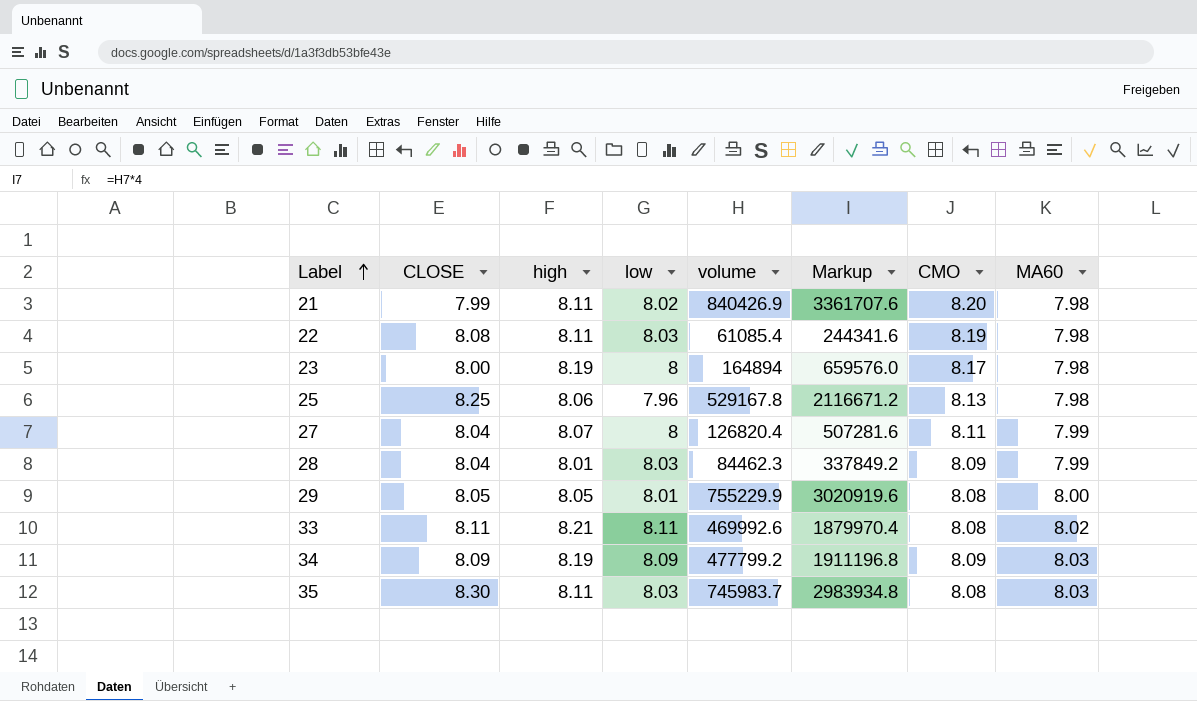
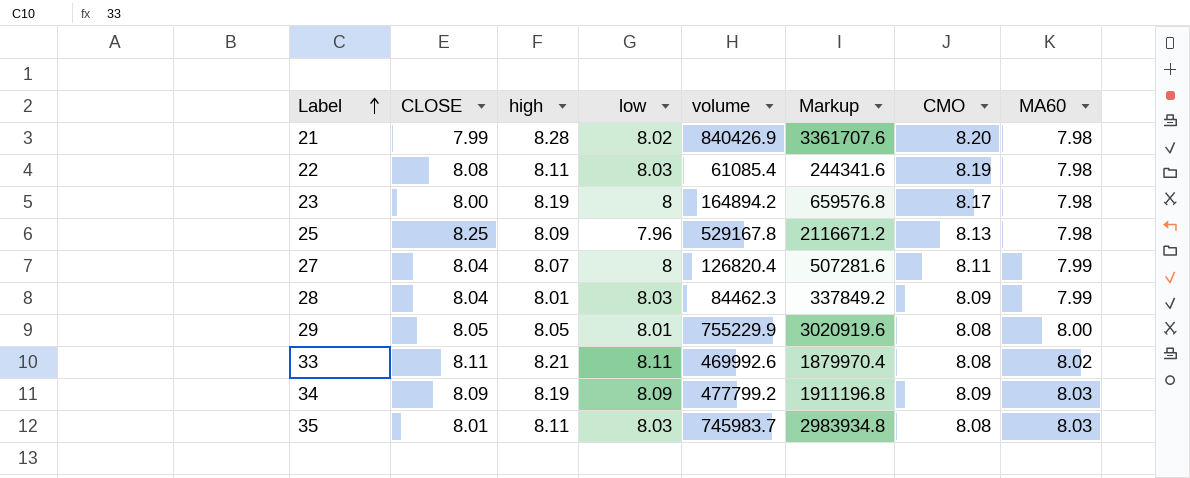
21 | high: 8.11 -> 8.28
23 | volume: 164894 -> 164894.2
23 | Markup: 659576.0 -> 659576.8
25 | high: 8.06 -> 8.09
35 | CLOSE: 8.30 -> 8.01

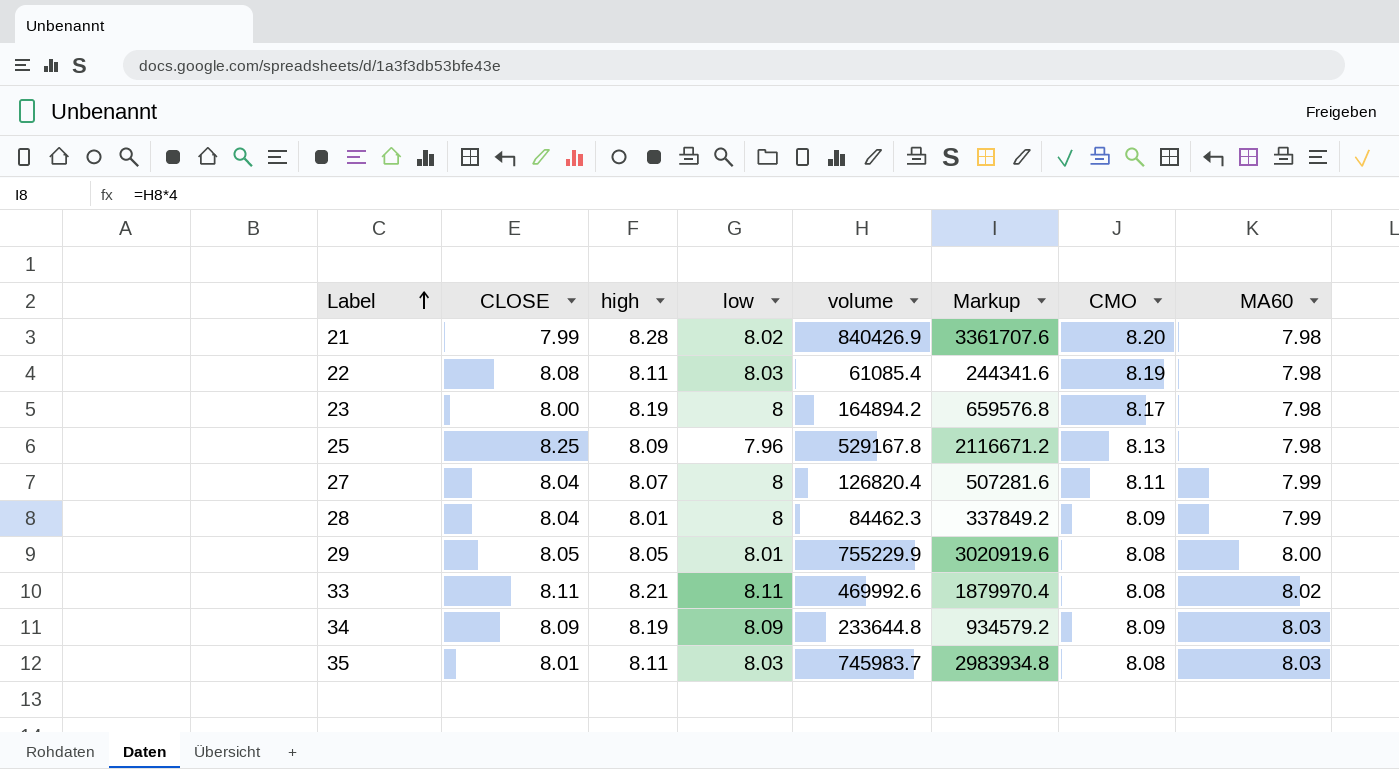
28 | low: 8.03 -> 8
34 | volume: 477799.2 -> 233644.8
34 | Markup: 1911196.8 -> 934579.2

